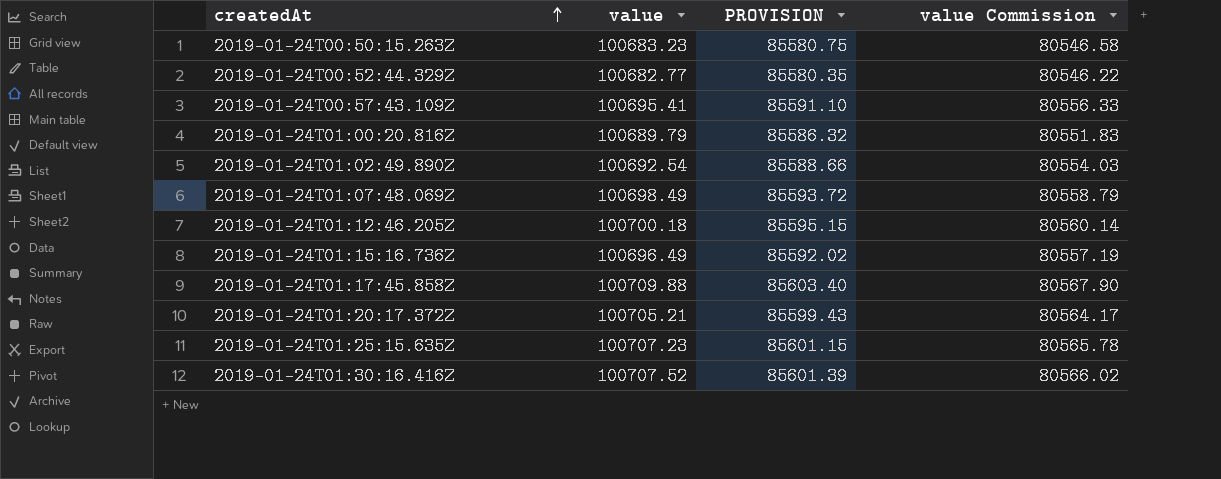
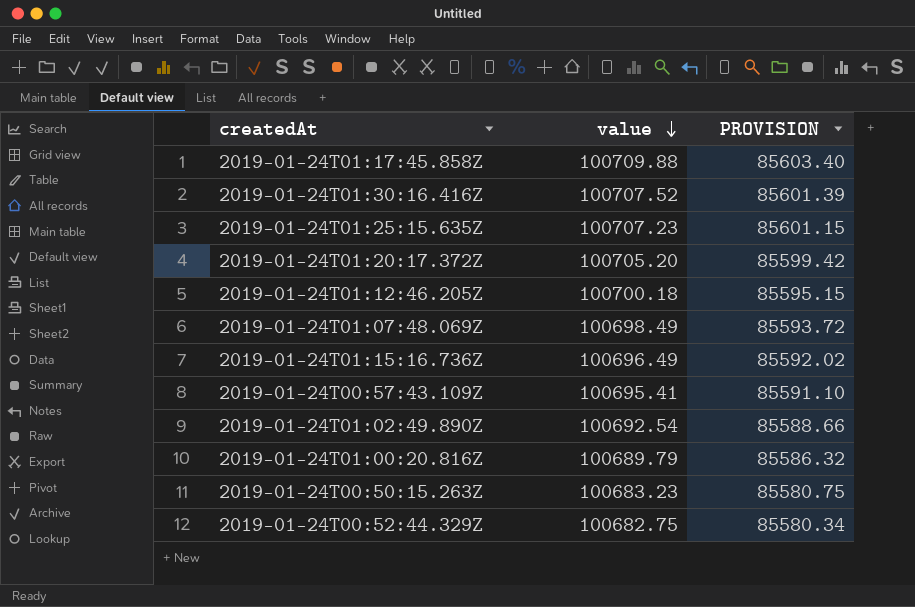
row order: createdAt ascending -> value descending
column value Commission | formula: [value] * 0.8 -> none
2019-01-24T01:20:17.372Z | value: 100705.21 -> 100705.20
2019-01-24T01:20:17.372Z | PROVISION: 85599.43 -> 85599.42
2019-01-24T00:52:44.329Z | value: 100682.77 -> 100682.75
2019-01-24T00:52:44.329Z | PROVISION: 85580.35 -> 85580.34

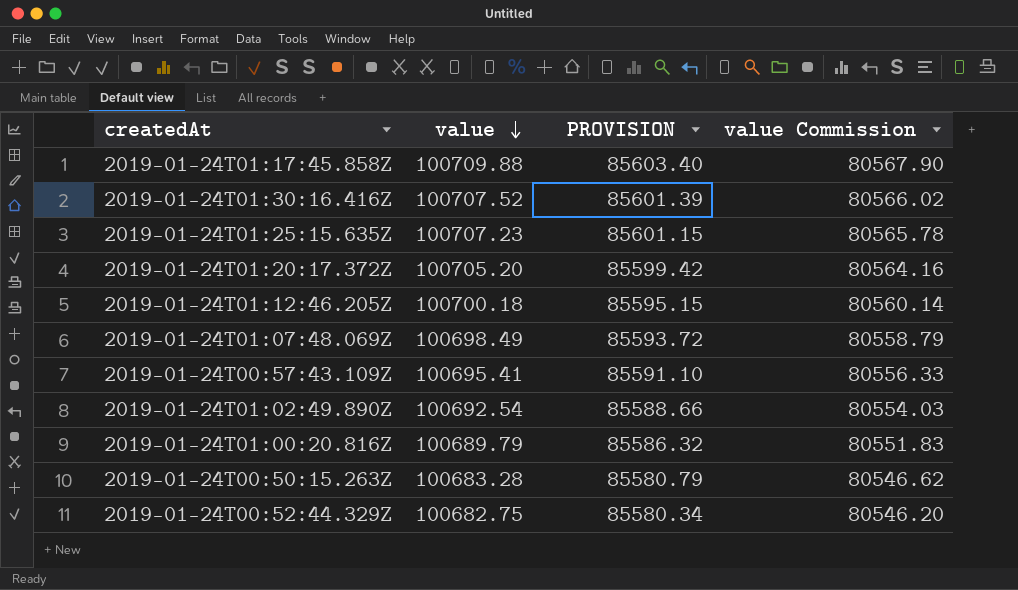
column value Commission | formula: none -> [value] * 0.8
row 2019-01-24T01:15:16.736Z: 100696.49 | 85592.02 -> none
2019-01-24T00:50:15.263Z | value: 100683.23 -> 100683.28
2019-01-24T00:50:15.263Z | PROVISION: 85580.75 -> 85580.79

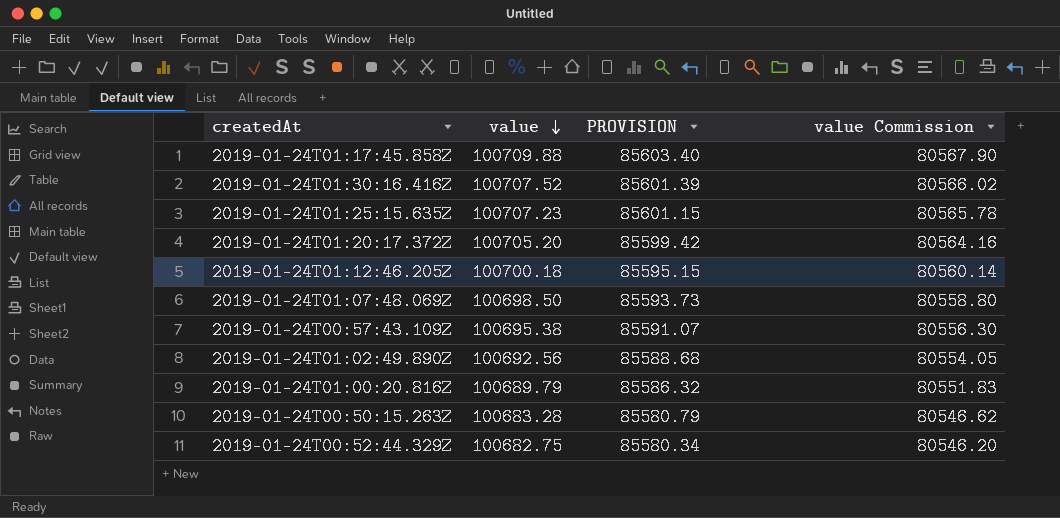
2019-01-24T01:07:48.069Z | value: 100698.49 -> 100698.50
2019-01-24T01:07:48.069Z | PROVISION: 85593.72 -> 85593.73
2019-01-24T01:07:48.069Z | value Commission: 80558.79 -> 80558.80
2019-01-24T00:57:43.109Z | value: 100695.41 -> 100695.38
2019-01-24T00:57:43.109Z | PROVISION: 85591.10 -> 85591.07
2019-01-24T00:57:43.109Z | value Commission: 80556.33 -> 80556.30
2019-01-24T01:02:49.890Z | value: 100692.54 -> 100692.56
2019-01-24T01:02:49.890Z | PROVISION: 85588.66 -> 85588.68
2019-01-24T01:02:49.890Z | value Commission: 80554.03 -> 80554.05

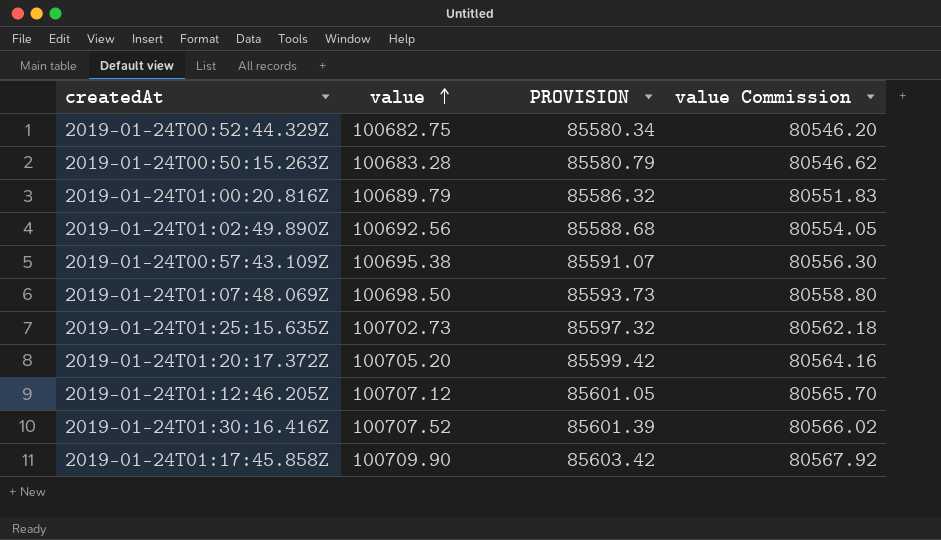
row order: value descending -> value ascending
2019-01-24T01:25:15.635Z | value: 100707.23 -> 100702.73
2019-01-24T01:25:15.635Z | PROVISION: 85601.15 -> 85597.32
2019-01-24T01:25:15.635Z | value Commission: 80565.78 -> 80562.18
2019-01-24T01:12:46.205Z | value: 100700.18 -> 100707.12
2019-01-24T01:12:46.205Z | PROVISION: 85595.15 -> 85601.05
2019-01-24T01:12:46.205Z | value Commission: 80560.14 -> 80565.70
2019-01-24T01:17:45.858Z | value: 100709.88 -> 100709.90
2019-01-24T01:17:45.858Z | PROVISION: 85603.40 -> 85603.42
2019-01-24T01:17:45.858Z | value Commission: 80567.90 -> 80567.92

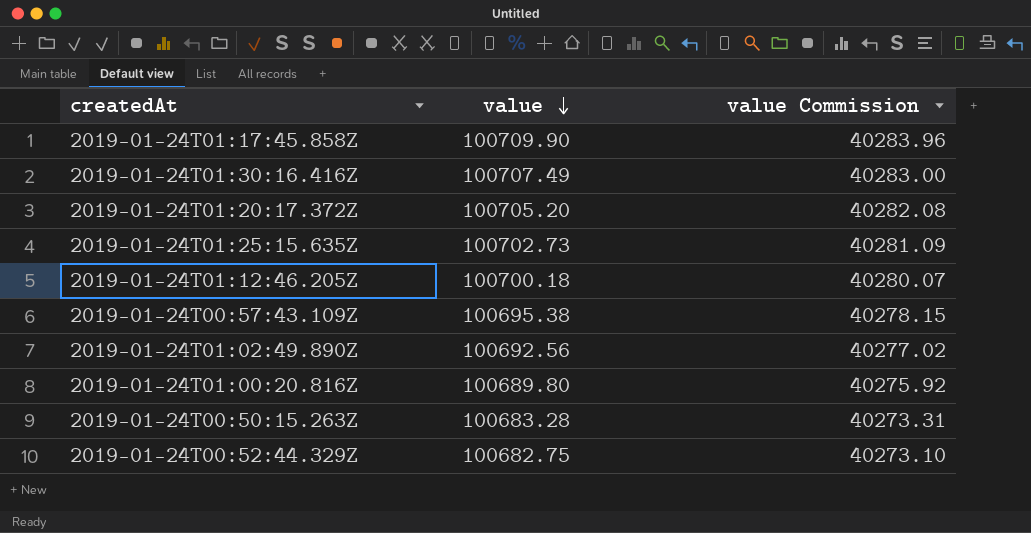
row order: value ascending -> value descending
column PROVISION | formula: [value] * 0.85 -> none
column value Commission | formula: [value] * 0.8 -> [value] * 0.4
row 2019-01-24T01:07:48.069Z: 100698.50 | 85593.73 | 80558.80 -> none
2019-01-24T01:30:16.416Z | value: 100707.52 -> 100707.49
2019-01-24T01:12:46.205Z | value: 100707.12 -> 100700.18
2019-01-24T01:00:20.816Z | value: 100689.79 -> 100689.80

